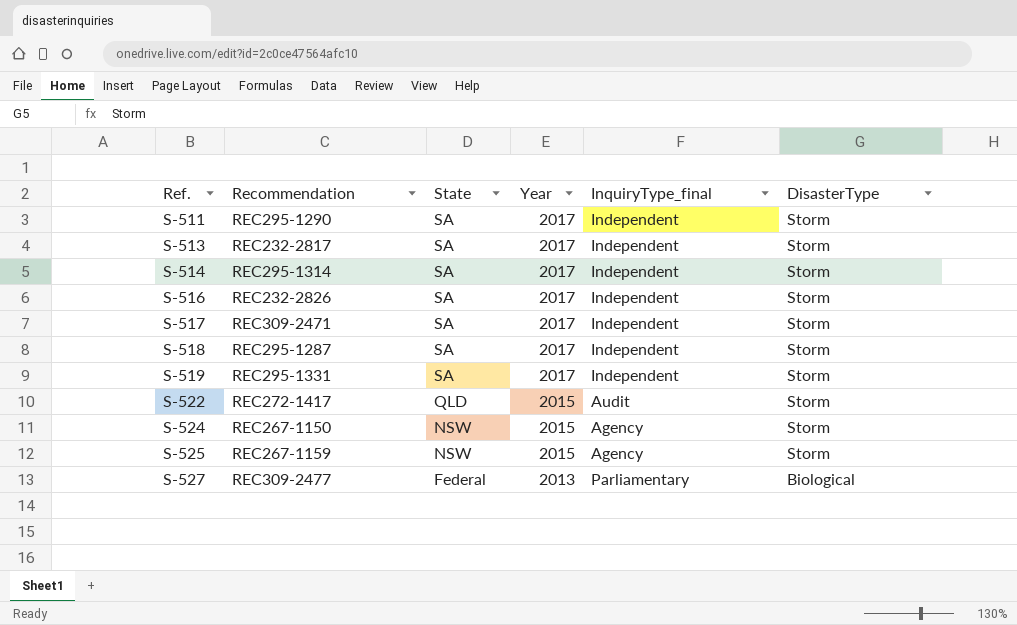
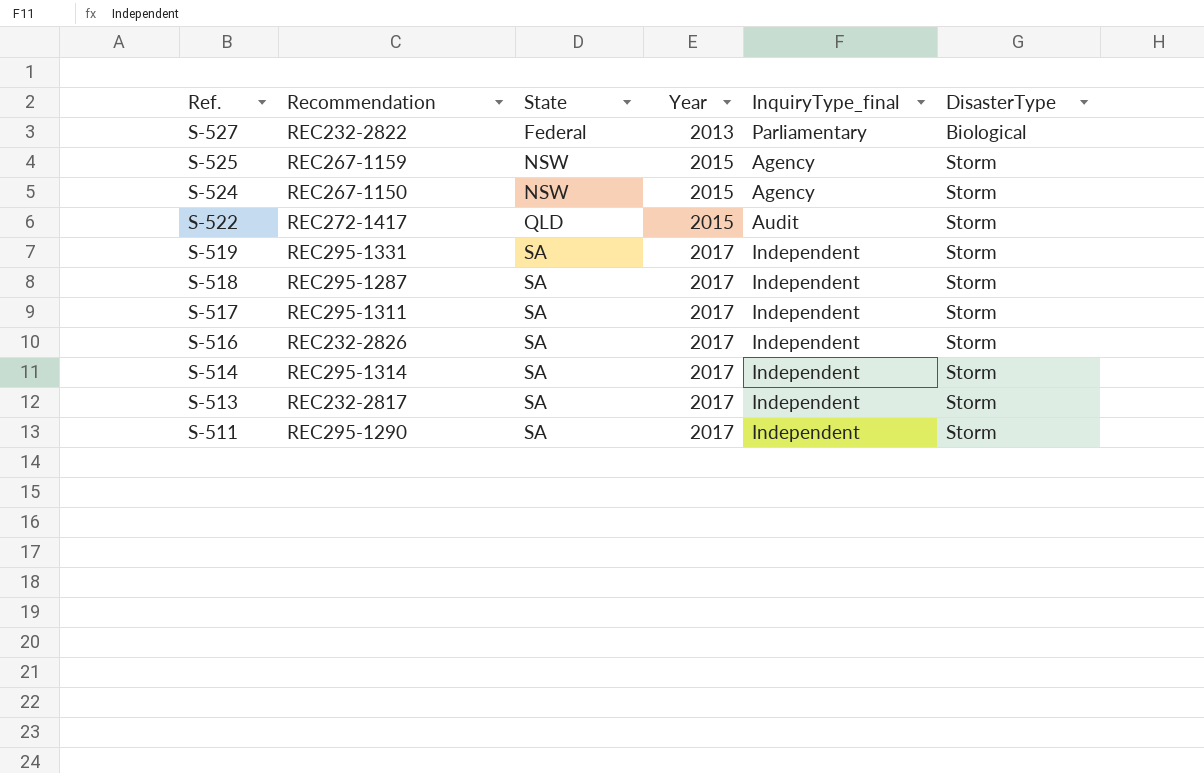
row order: Ref. ascending -> Ref. descending
S-527 | Recommendation: REC309-2477 -> REC232-2822
S-517 | Recommendation: REC309-2471 -> REC295-1311

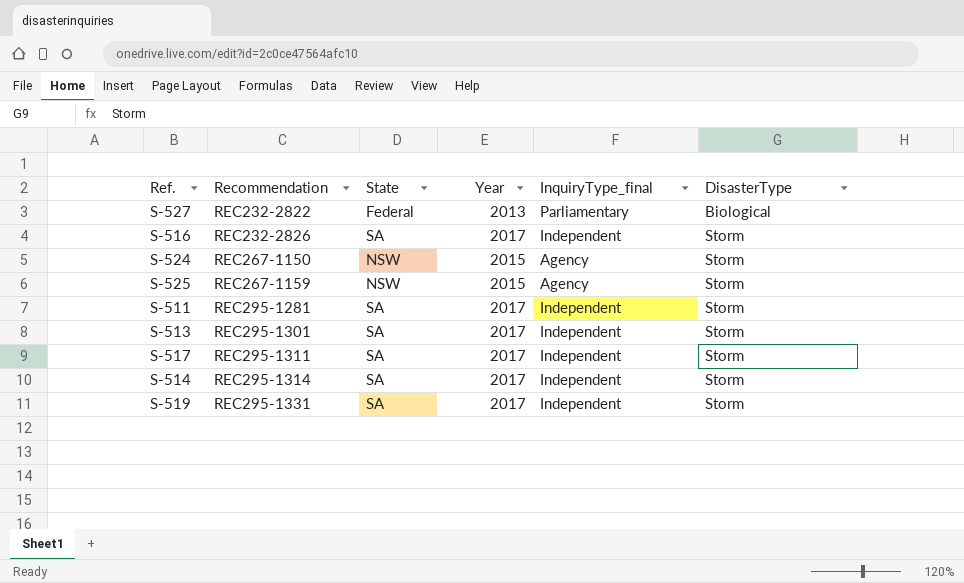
row order: Ref. descending -> Recommendation ascending
row S-522: REC272-1417 | QLD | 2015 | Audit | Storm -> none
row S-518: REC295-1287 | SA | 2017 | Independent | Storm -> none
S-511 | Recommendation: REC295-1290 -> REC295-1281
S-513 | Recommendation: REC232-2817 -> REC295-1301

